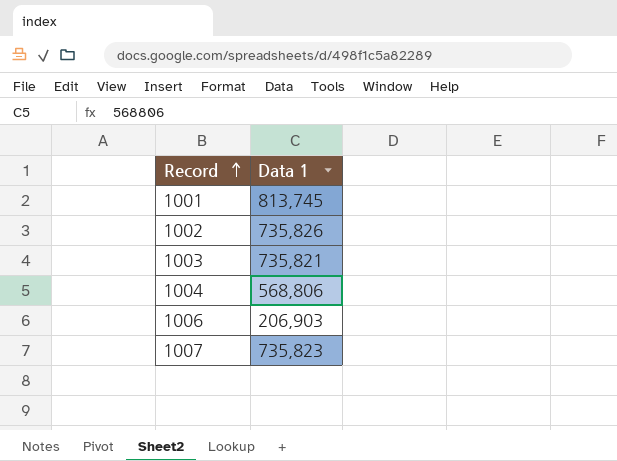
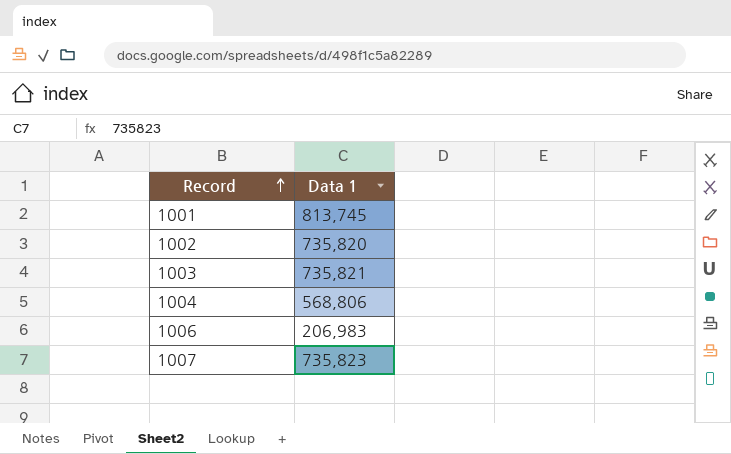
1002 | Data 1: 735,826 -> 735,820
1006 | Data 1: 206,903 -> 206,983

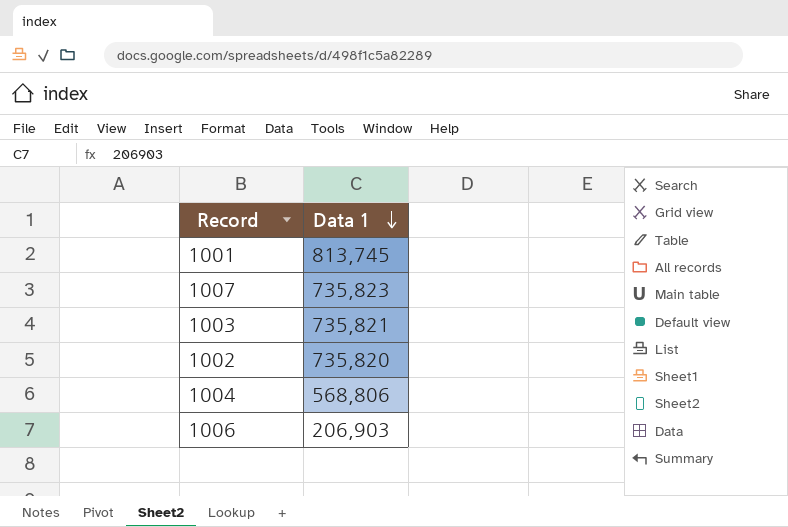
row order: Record ascending -> Data 1 descending
1006 | Data 1: 206,983 -> 206,903

